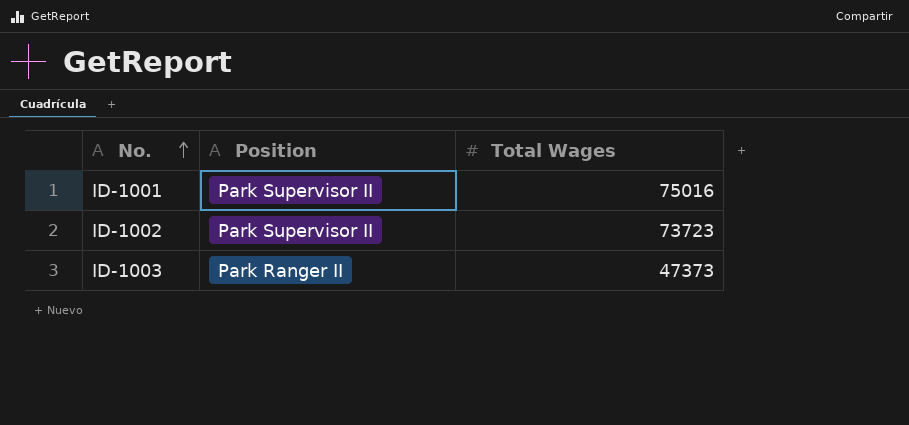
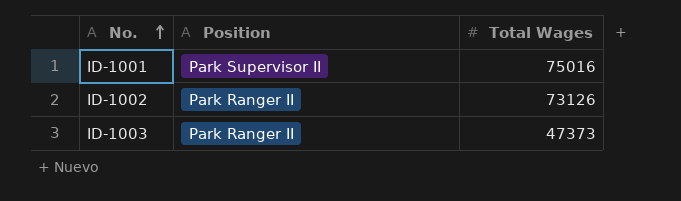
ID-1002 | Position: Park Supervisor II -> Park Ranger II
ID-1002 | Total Wages: 73723 -> 73126

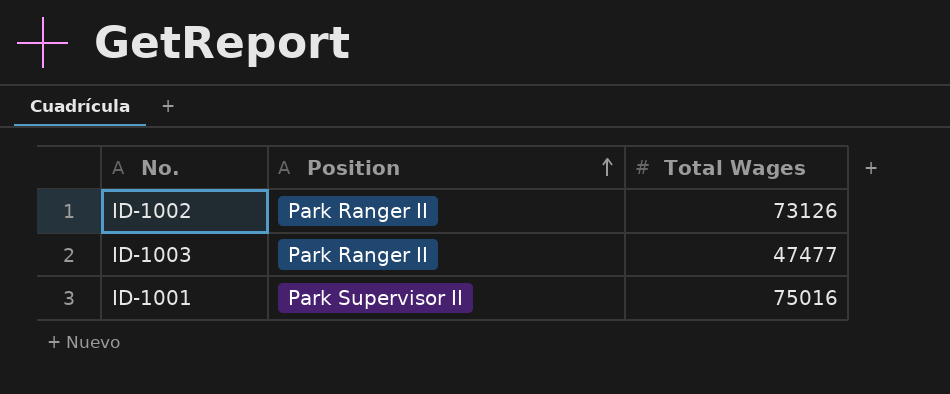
row order: No. ascending -> Position ascending
ID-1003 | Total Wages: 47373 -> 47477

